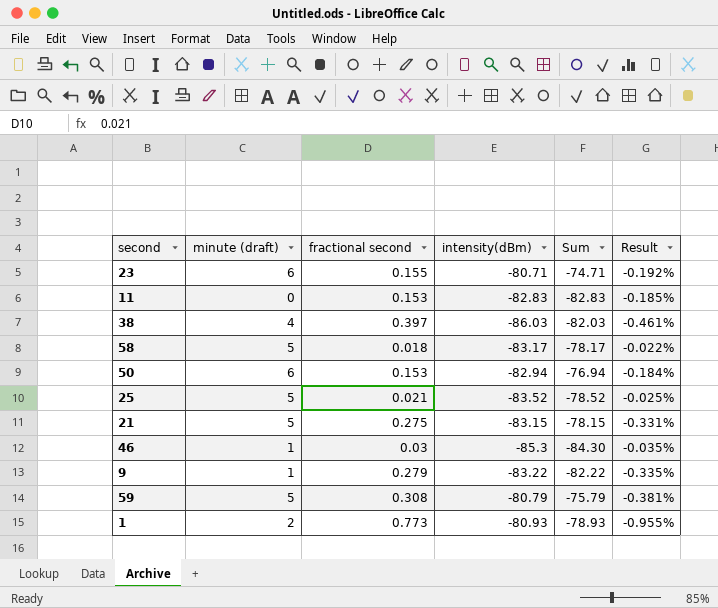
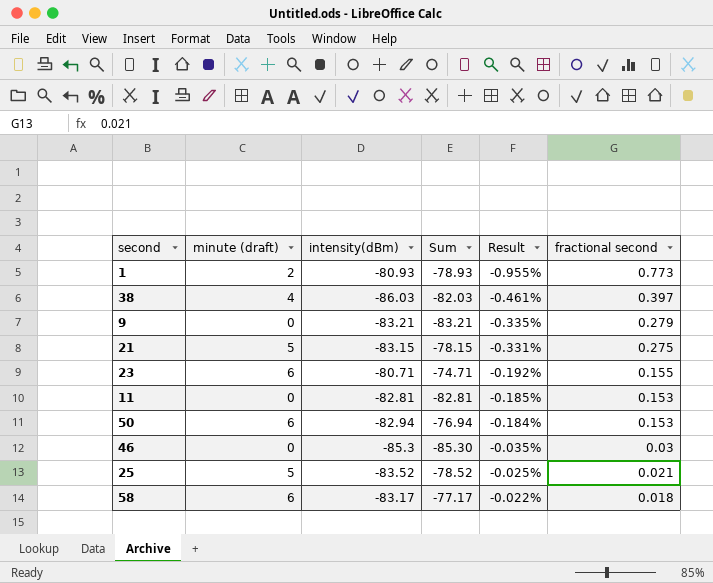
row order: none -> Result ascending
column fractional second | position: 3 -> 6
row 59: 5 | 0.308 | -80.79 | -75.79 | -0.381% -> none
9 | minute (draft): 1 -> 0
9 | intensity(dBm): -83.22 -> -83.21
9 | Sum: -82.22 -> -83.21
11 | intensity(dBm): -82.83 -> -82.81
11 | Sum: -82.83 -> -82.81
46 | minute (draft): 1 -> 0
46 | Sum: -84.30 -> -85.30
58 | minute (draft): 5 -> 6
58 | Sum: -78.17 -> -77.17

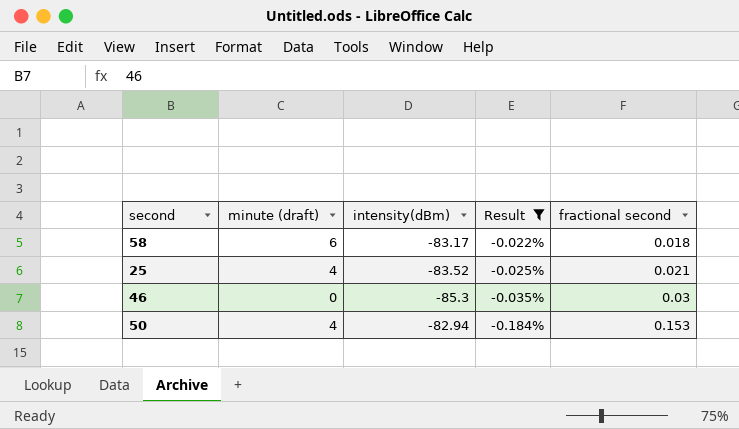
filter: none -> Result >= -0.184%
row order: Result ascending -> Result descending
column Sum | formula: [minute (draft)] + [intensity(dBm)] -> none
25 | minute (draft): 5 -> 4
50 | minute (draft): 6 -> 4

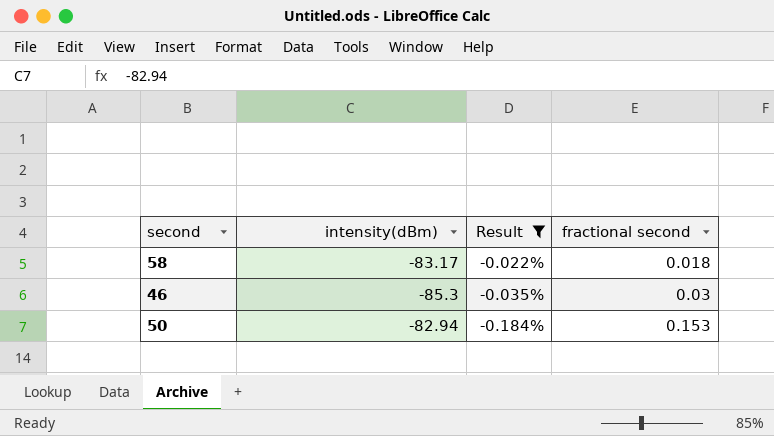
column minute (draft) | position: 2 -> none
row 25: 4 | -83.52 | -0.025% | 0.021 -> none

